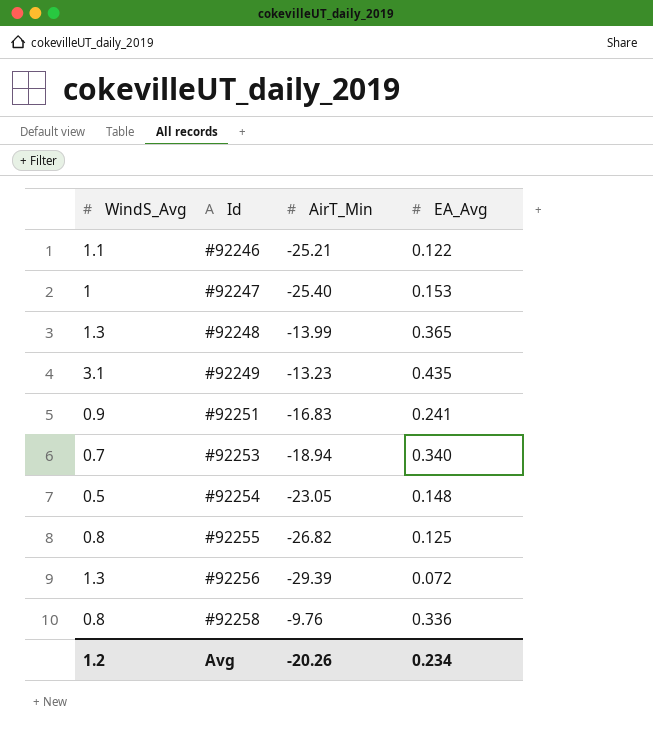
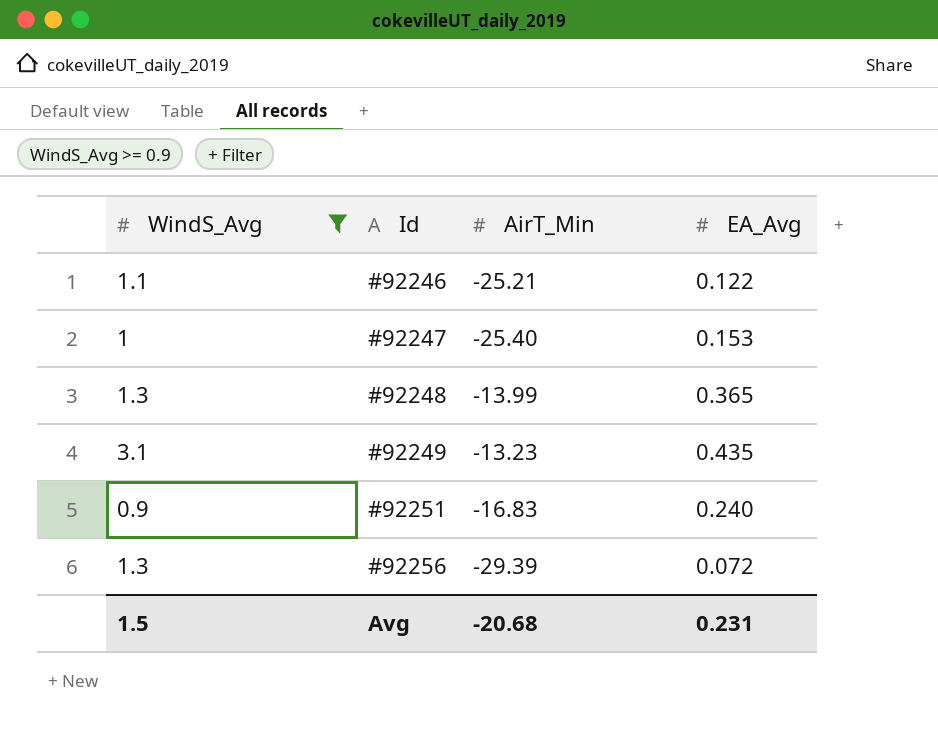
filter: none -> WindS_Avg >= 0.9
#92251 | EA_Avg: 0.241 -> 0.240
Avg | WindS_Avg: 1.2 -> 1.5
Avg | AirT_Min: -20.26 -> -20.68
Avg | EA_Avg: 0.234 -> 0.231

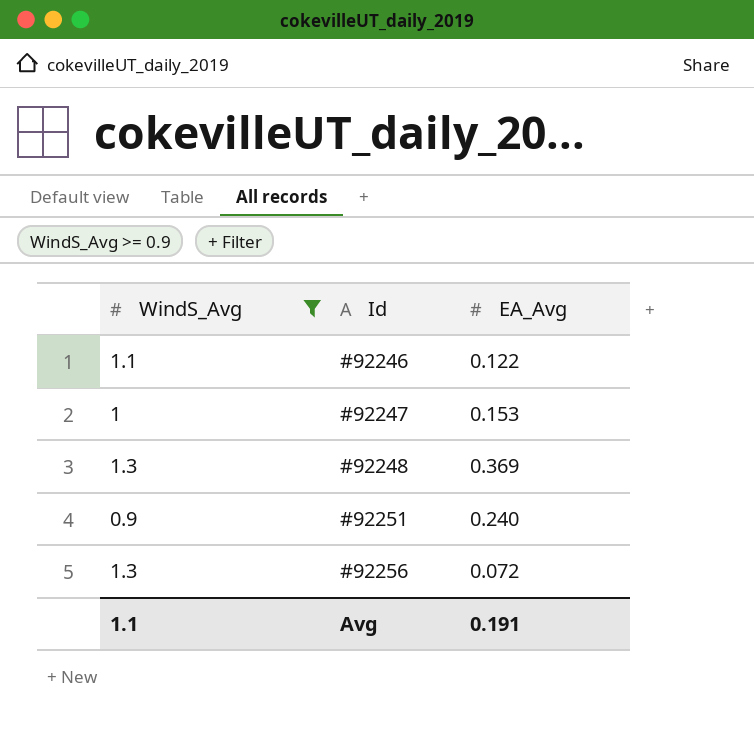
column AirT_Min | position: 3 -> none
row #92249: 3.1 | -13.23 | 0.435 -> none
#92248 | EA_Avg: 0.365 -> 0.369
Avg | WindS_Avg: 1.5 -> 1.1
Avg | EA_Avg: 0.231 -> 0.191

